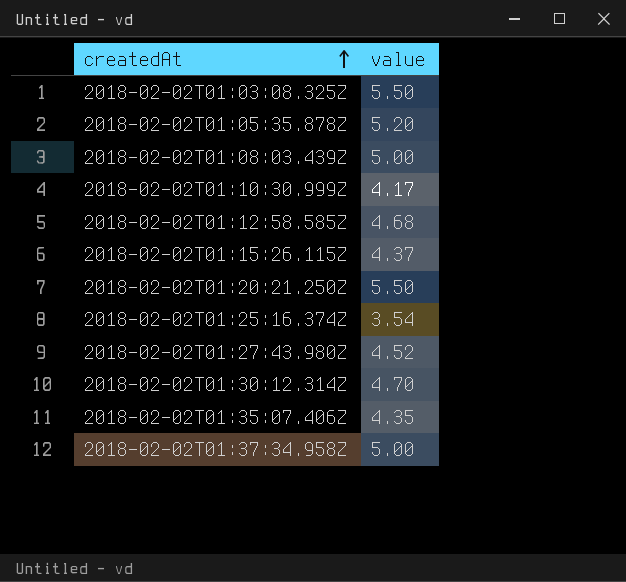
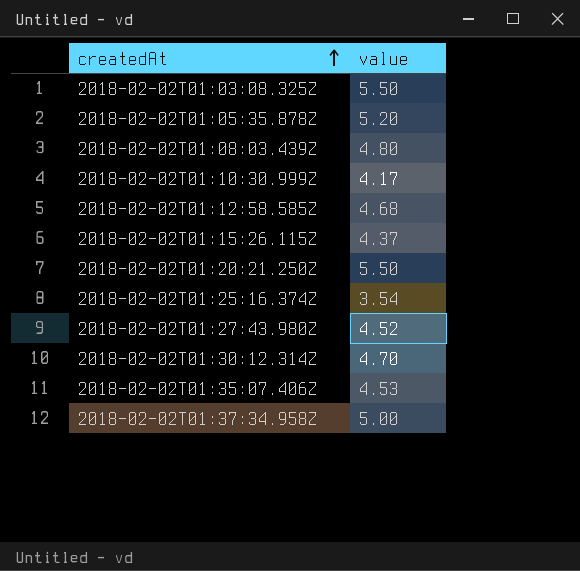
2018-02-02T01:08:03.439Z | value: 5.00 -> 4.80
2018-02-02T01:35:07.406Z | value: 4.35 -> 4.53

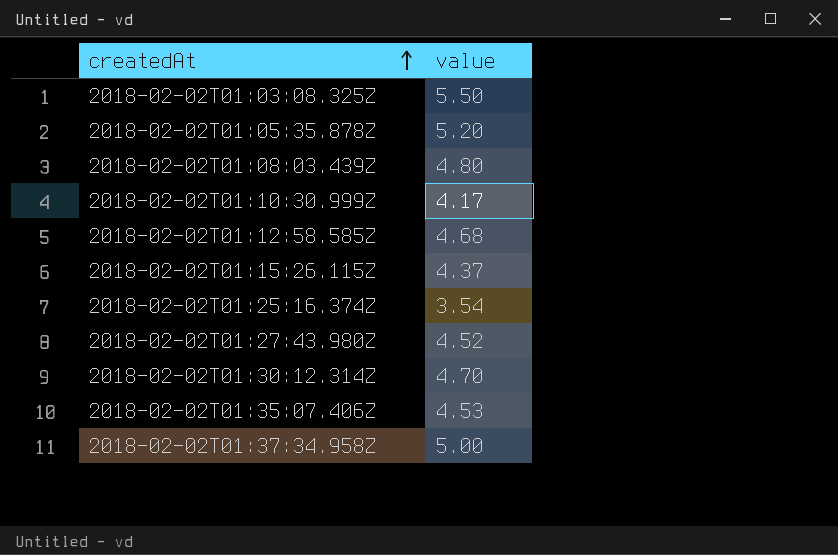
row 2018-02-02T01:20:21.250Z: 5.50 -> none

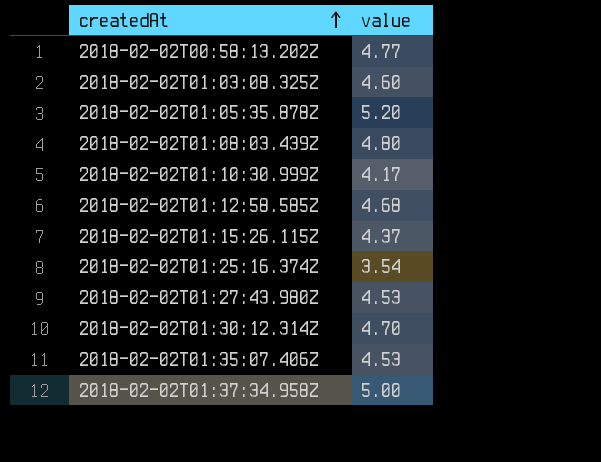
row 2018-02-02T00:58:13.202Z: none -> 4.77
2018-02-02T01:03:08.325Z | value: 5.50 -> 4.60
2018-02-02T01:27:43.980Z | value: 4.52 -> 4.53

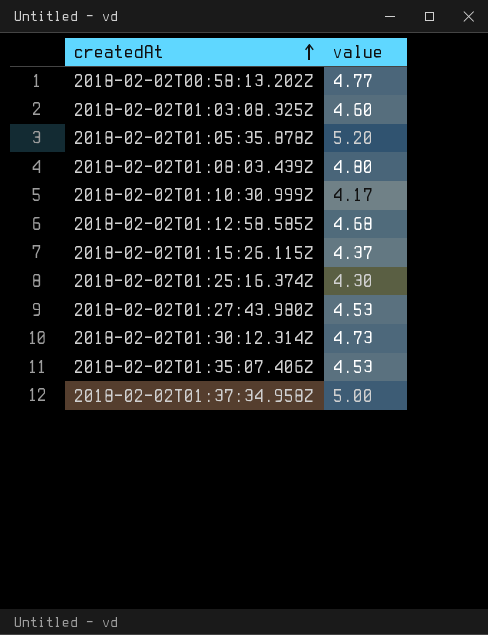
2018-02-02T01:25:16.374Z | value: 3.54 -> 4.30
2018-02-02T01:30:12.314Z | value: 4.70 -> 4.73

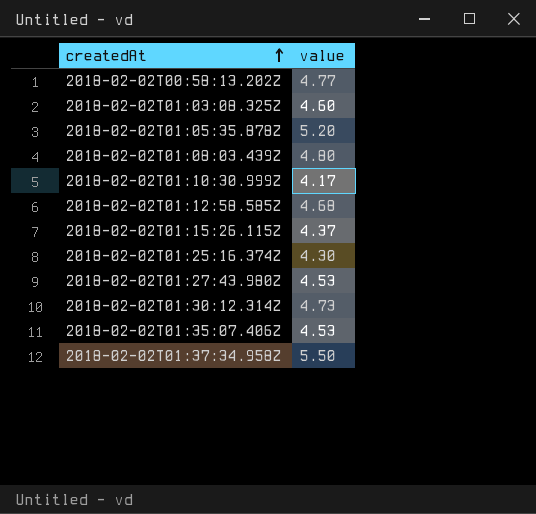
2018-02-02T01:37:34.958Z | value: 5.00 -> 5.50

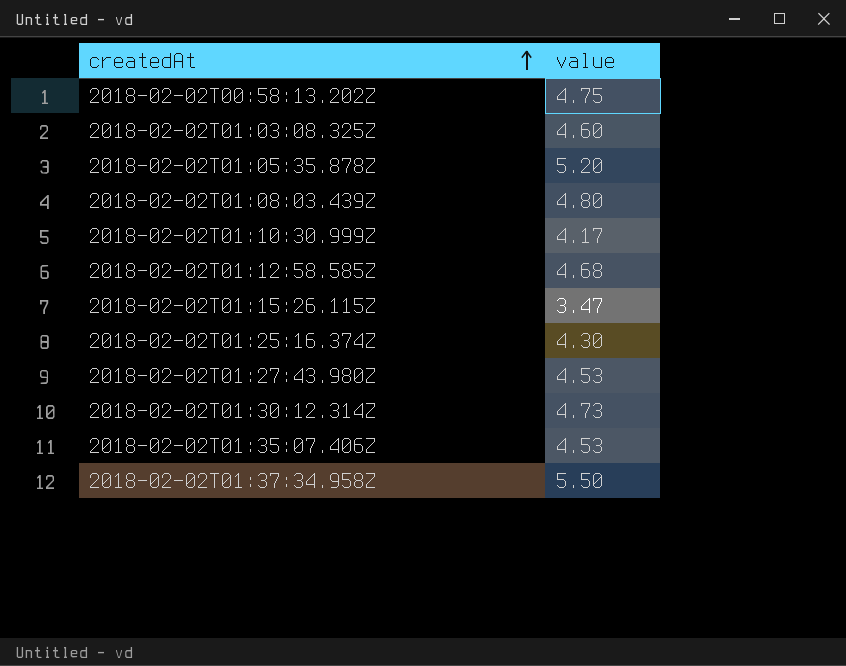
2018-02-02T00:58:13.202Z | value: 4.77 -> 4.75
2018-02-02T01:15:26.115Z | value: 4.37 -> 3.47

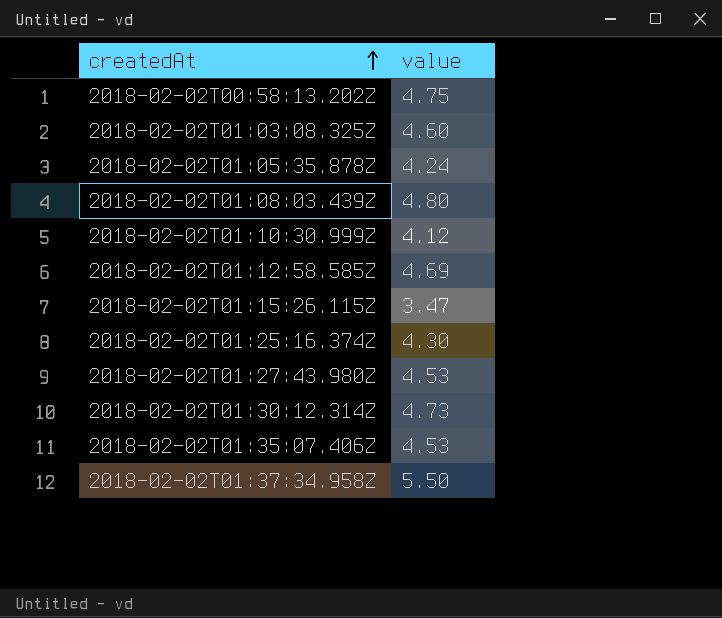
2018-02-02T01:05:35.878Z | value: 5.20 -> 4.24
2018-02-02T01:10:30.999Z | value: 4.17 -> 4.12
2018-02-02T01:12:58.585Z | value: 4.68 -> 4.69

